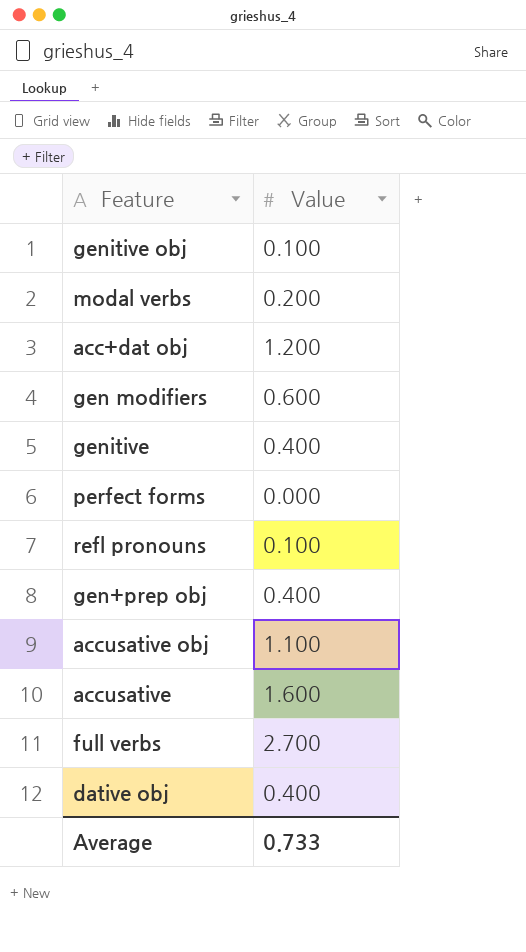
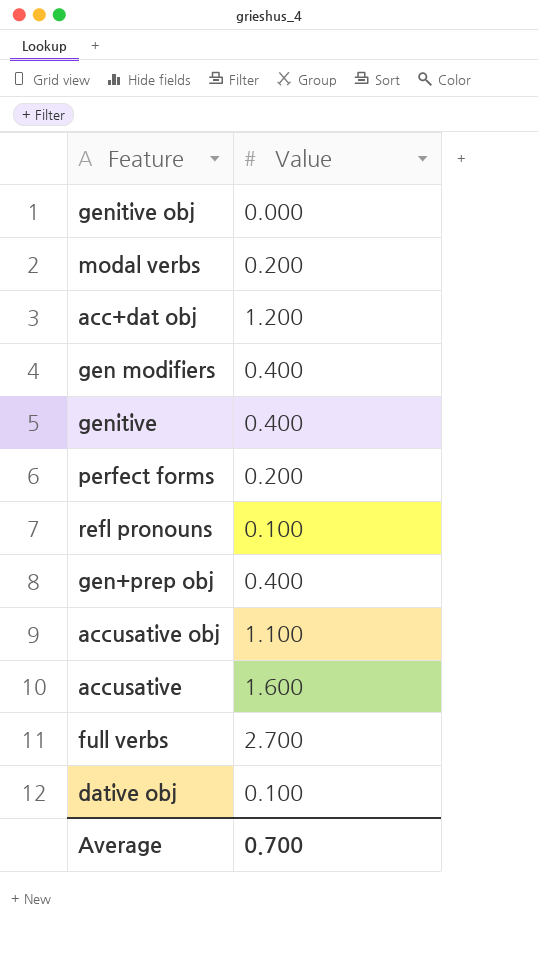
genitive obj | Value: 0.100 -> 0.000
gen modifiers | Value: 0.600 -> 0.400
perfect forms | Value: 0.000 -> 0.200
dative obj | Value: 0.400 -> 0.100
Average | Value: 0.733 -> 0.700

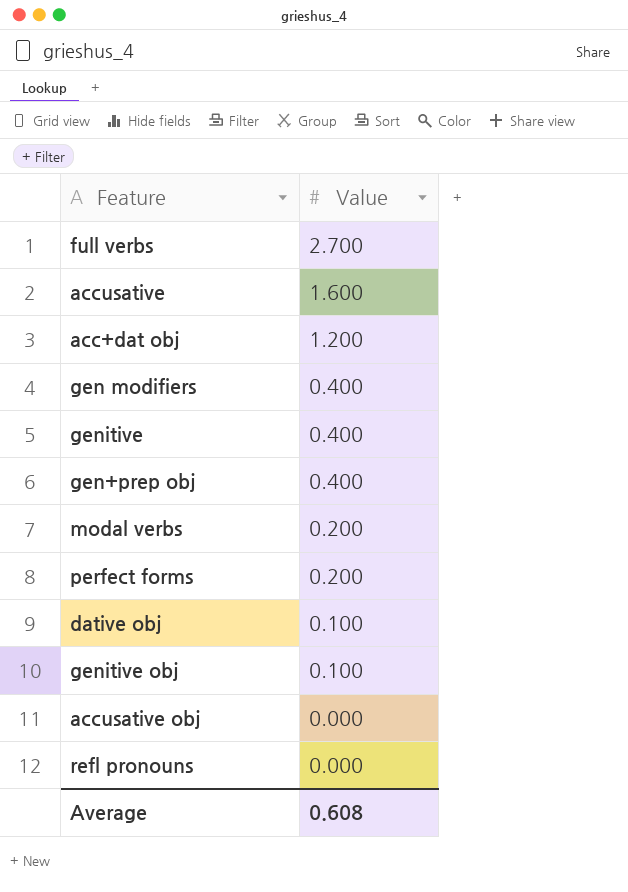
row order: none -> Value descending
genitive obj | Value: 0.000 -> 0.100
accusative obj | Value: 1.100 -> 0.000
refl pronouns | Value: 0.100 -> 0.000
Average | Value: 0.700 -> 0.608

